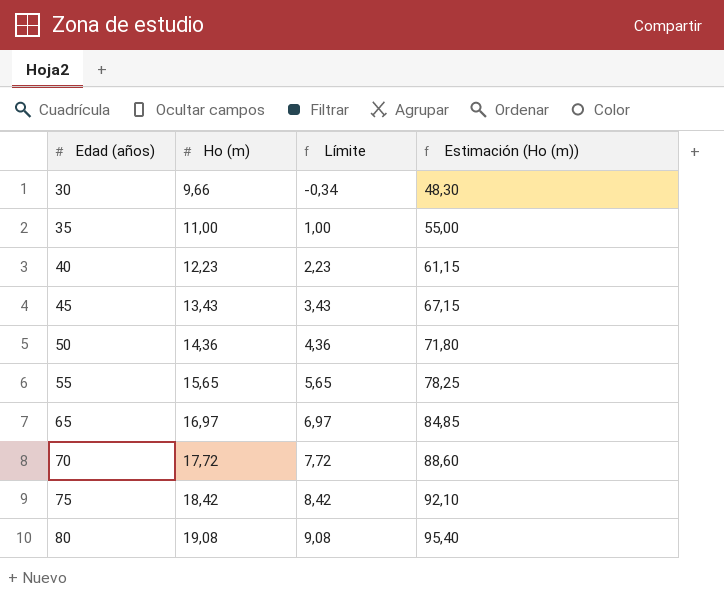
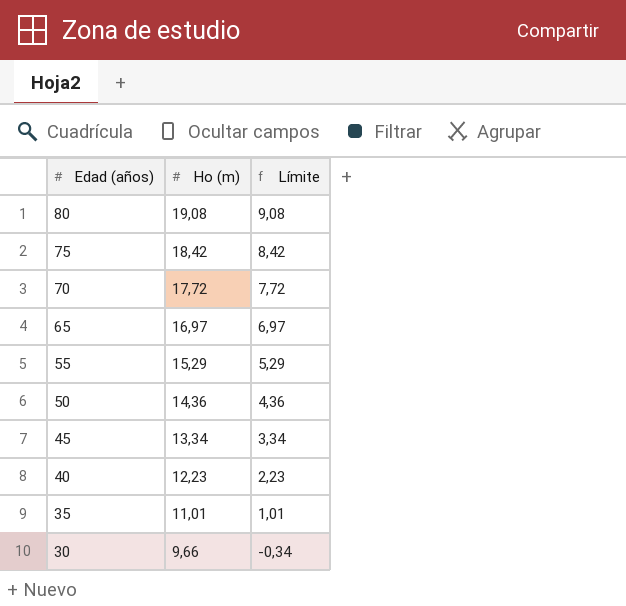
row order: Edad (años) ascending -> Edad (años) descending
column Estimación (Ho (m)) | formula: [Ho (m)] * 5 -> none
55 | Ho (m): 15,65 -> 15,29
55 | Límite: 5,65 -> 5,29
45 | Ho (m): 13,43 -> 13,34
45 | Límite: 3,43 -> 3,34
35 | Ho (m): 11,00 -> 11,01
35 | Límite: 1,00 -> 1,01

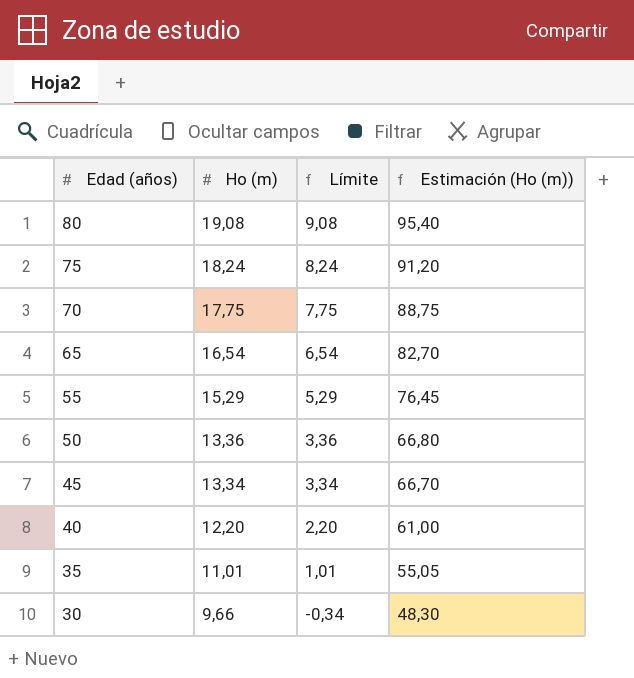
column Estimación (Ho (m)) | formula: none -> [Ho (m)] * 5
75 | Ho (m): 18,42 -> 18,24
75 | Límite: 8,42 -> 8,24
70 | Ho (m): 17,72 -> 17,75
70 | Límite: 7,72 -> 7,75
65 | Ho (m): 16,97 -> 16,54
65 | Límite: 6,97 -> 6,54
50 | Ho (m): 14,36 -> 13,36
50 | Límite: 4,36 -> 3,36
40 | Ho (m): 12,23 -> 12,20
40 | Límite: 2,23 -> 2,20

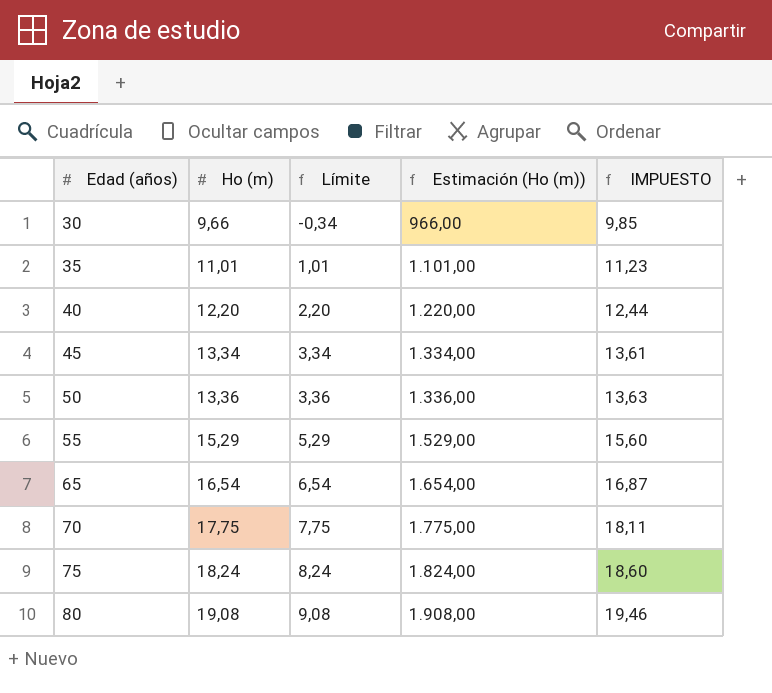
row order: Edad (años) descending -> Edad (años) ascending
column Estimación (Ho (m)) | formula: [Ho (m)] * 5 -> [Ho (m)] * 100
column IMPUESTO | formula: none -> [Ho (m)] * 1,02

